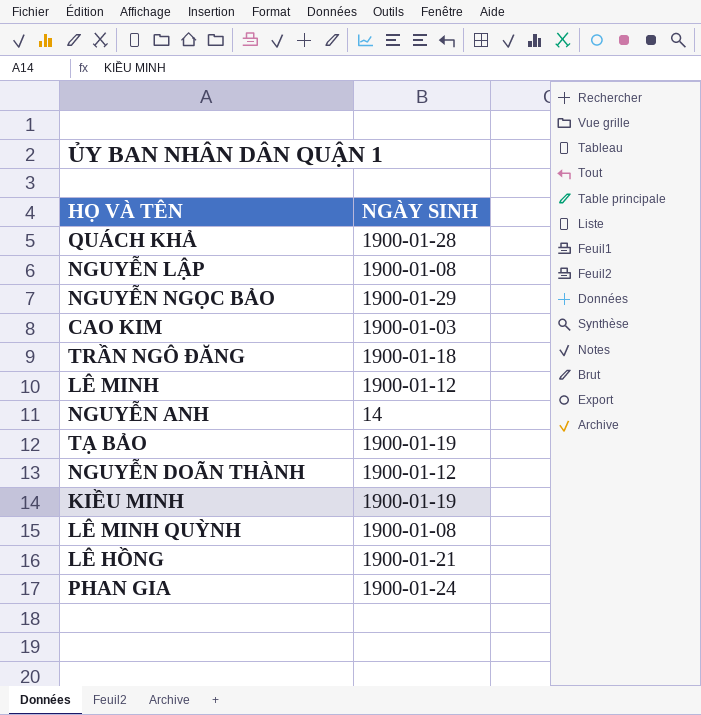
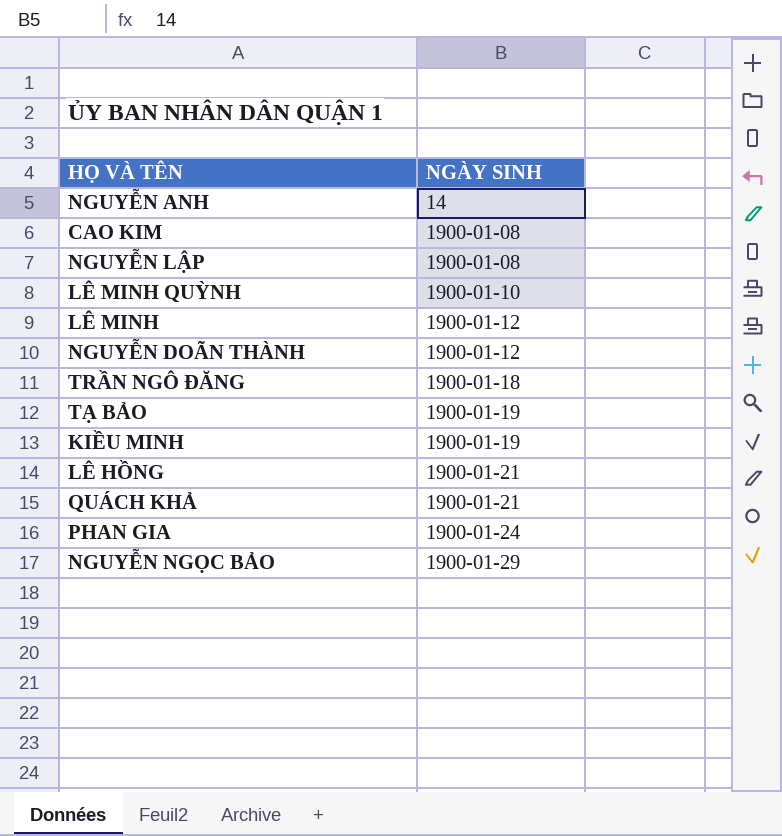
row order: none -> NGÀY SINH ascending
CAO KIM | NGÀY SINH: 1900-01-03 -> 1900-01-08
LÊ MINH QUỲNH | NGÀY SINH: 1900-01-08 -> 1900-01-10
QUÁCH KHẢ | NGÀY SINH: 1900-01-28 -> 1900-01-21

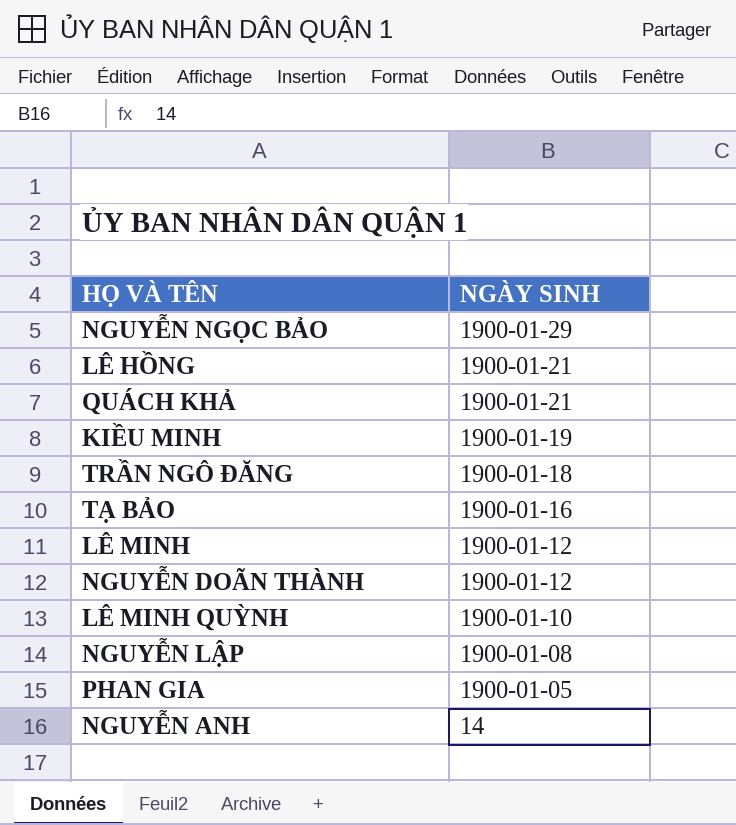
row order: NGÀY SINH ascending -> NGÀY SINH descending
row CAO KIM: 1900-01-08 -> none
TẠ BẢO | NGÀY SINH: 1900-01-19 -> 1900-01-16
PHAN GIA | NGÀY SINH: 1900-01-24 -> 1900-01-05

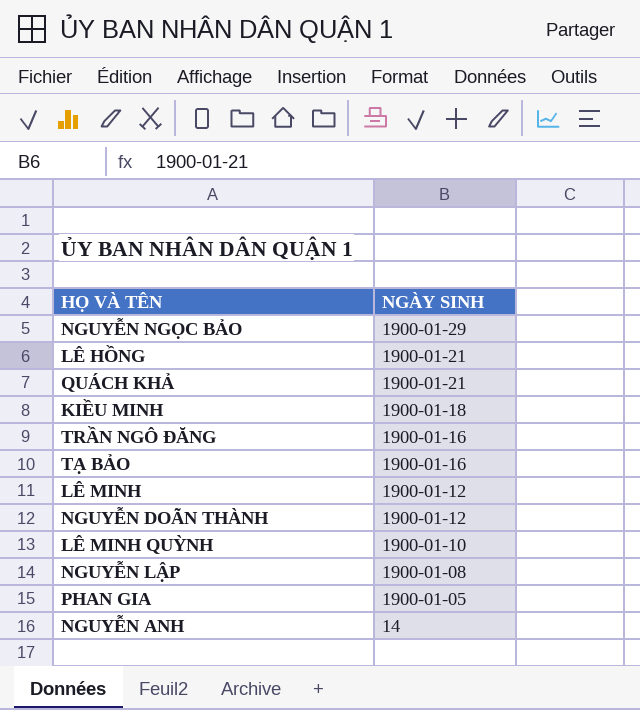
KIỀU MINH | NGÀY SINH: 1900-01-19 -> 1900-01-18
TRẦN NGÔ ĐĂNG | NGÀY SINH: 1900-01-18 -> 1900-01-16

